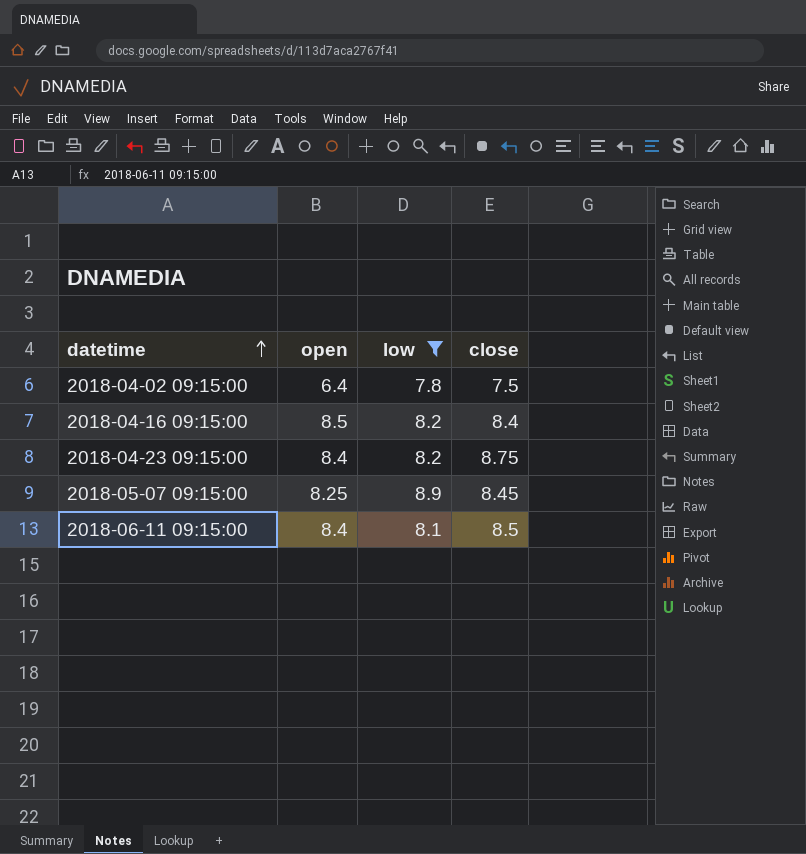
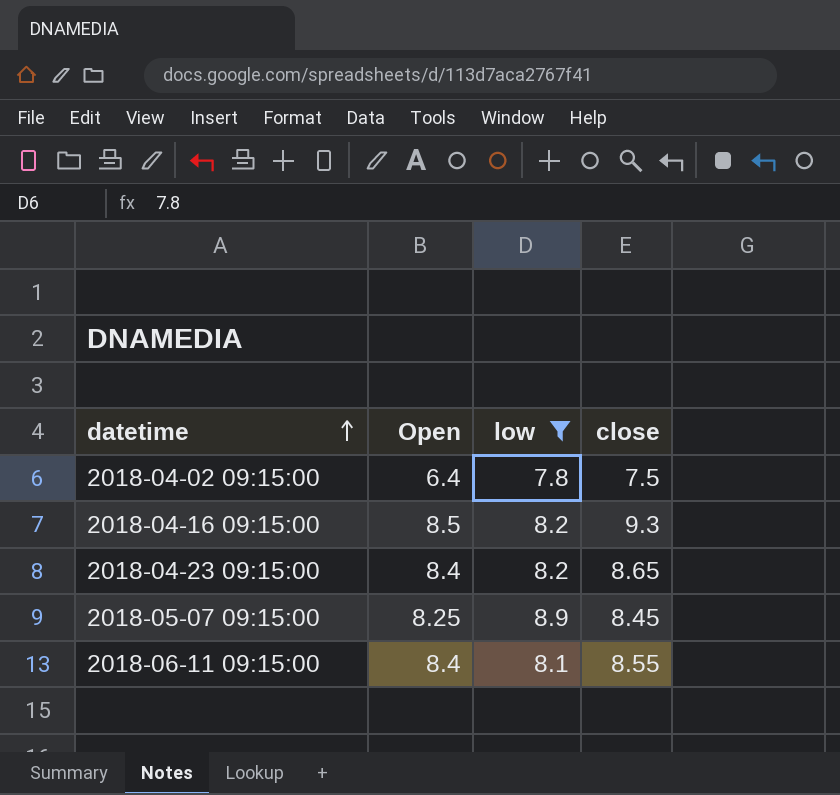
column name: open -> Open
2018-04-16 09:15:00 | close: 8.4 -> 9.3
2018-04-23 09:15:00 | close: 8.75 -> 8.65
2018-06-11 09:15:00 | close: 8.5 -> 8.55

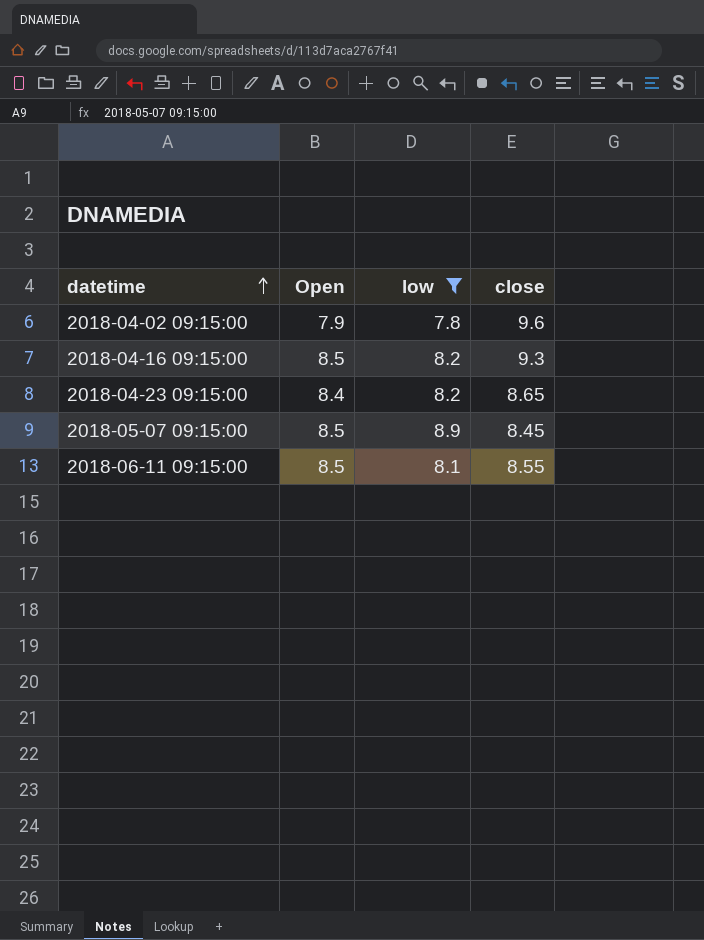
2018-04-02 09:15:00 | Open: 6.4 -> 7.9
2018-04-02 09:15:00 | close: 7.5 -> 9.6
2018-05-07 09:15:00 | Open: 8.25 -> 8.5
2018-06-11 09:15:00 | Open: 8.4 -> 8.5

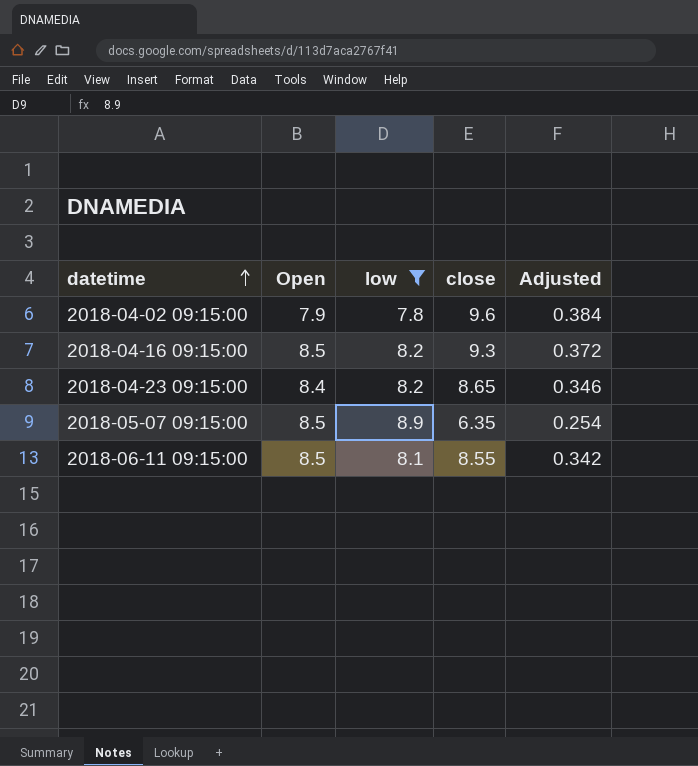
column Adjusted | formula: none -> [close] * 0.04
2018-05-07 09:15:00 | close: 8.45 -> 6.35

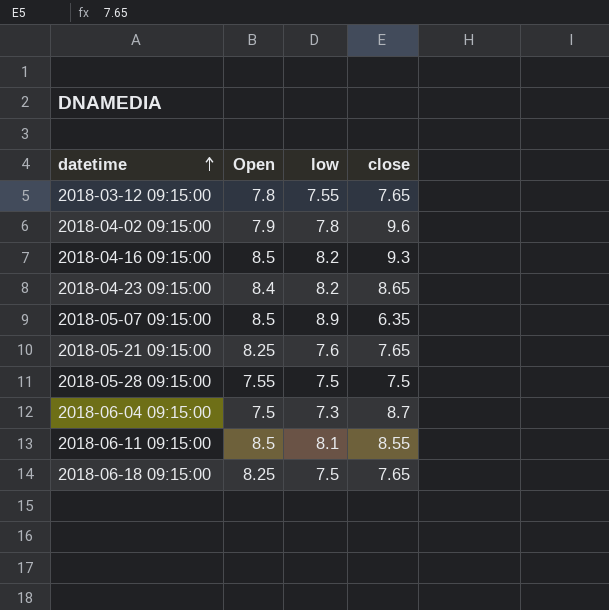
filter: low >= 7.8 -> none
column Adjusted | formula: [close] * 0.04 -> none

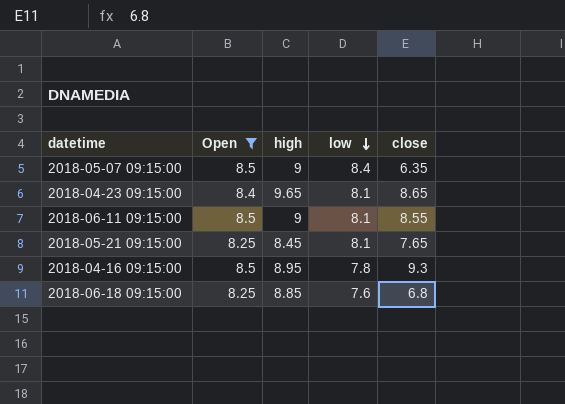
filter: none -> Open >= 8.25
row order: datetime ascending -> low descending
column high | position: none -> 3
2018-05-07 09:15:00 | low: 8.9 -> 8.4
2018-04-23 09:15:00 | low: 8.2 -> 8.1
2018-05-21 09:15:00 | low: 7.6 -> 8.1
2018-04-16 09:15:00 | low: 8.2 -> 7.8
2018-06-18 09:15:00 | low: 7.5 -> 7.6
2018-06-18 09:15:00 | close: 7.65 -> 6.8

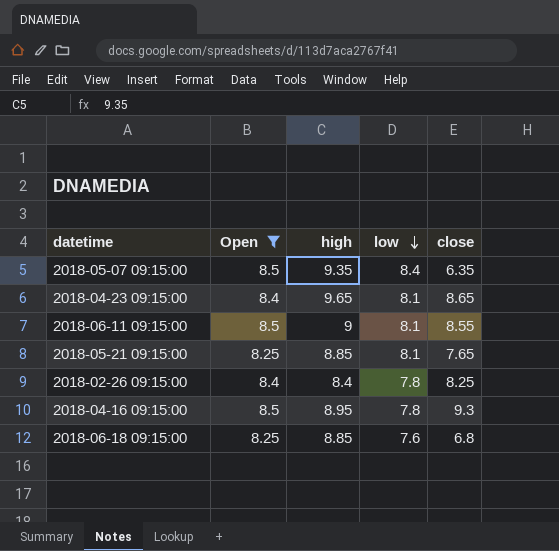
2018-05-07 09:15:00 | high: 9 -> 9.35
2018-05-21 09:15:00 | high: 8.45 -> 8.85
row 2018-02-26 09:15:00: none -> 8.4 | 8.4 | 7.8 | 8.25

